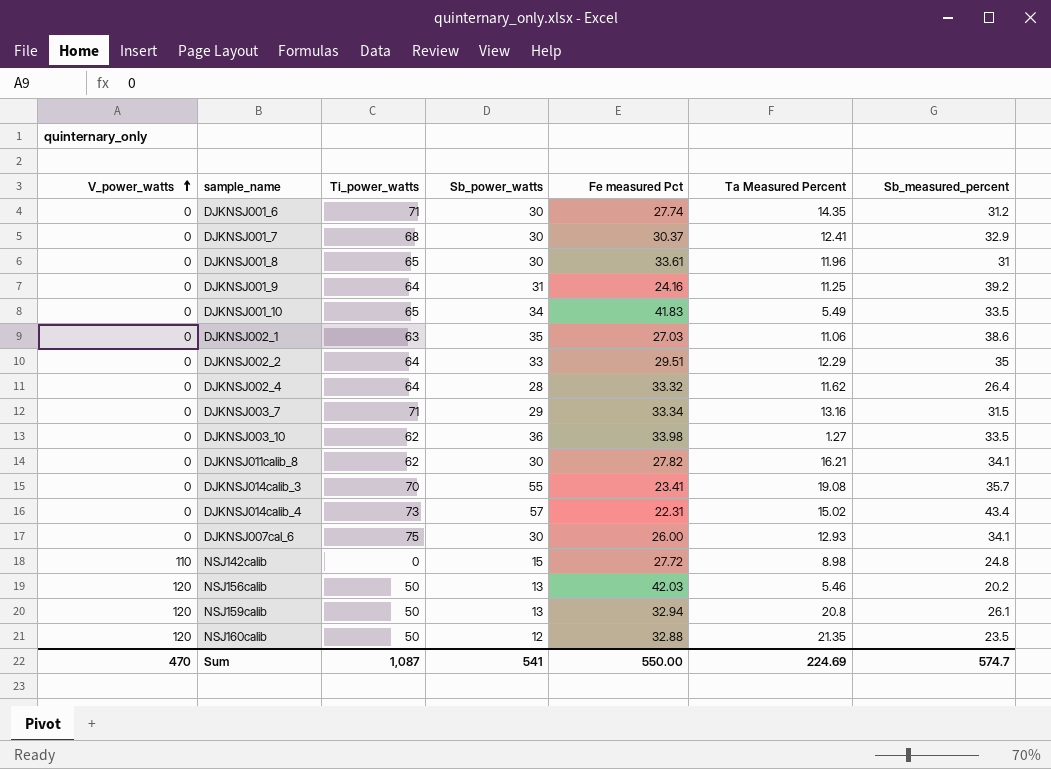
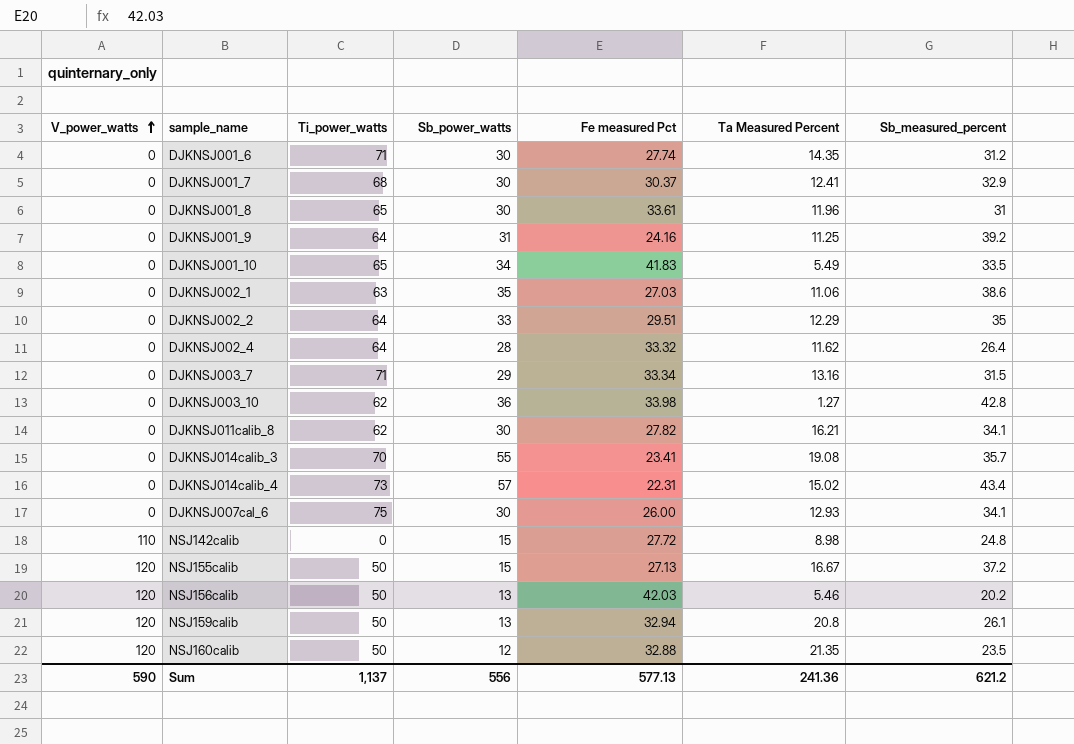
DJKNSJ003_10 | Sb_measured_percent: 33.5 -> 42.8
row NSJ155calib: none -> 120 | 50 | 15 | 27.13 | 16.67 | 37.2
Sum | V_power_watts: 470 -> 590
Sum | Ti_power_watts: 1,087 -> 1,137
Sum | Sb_power_watts: 541 -> 556
Sum | Fe measured Pct: 550.00 -> 577.13
Sum | Ta Measured Percent: 224.69 -> 241.36
Sum | Sb_measured_percent: 574.7 -> 621.2

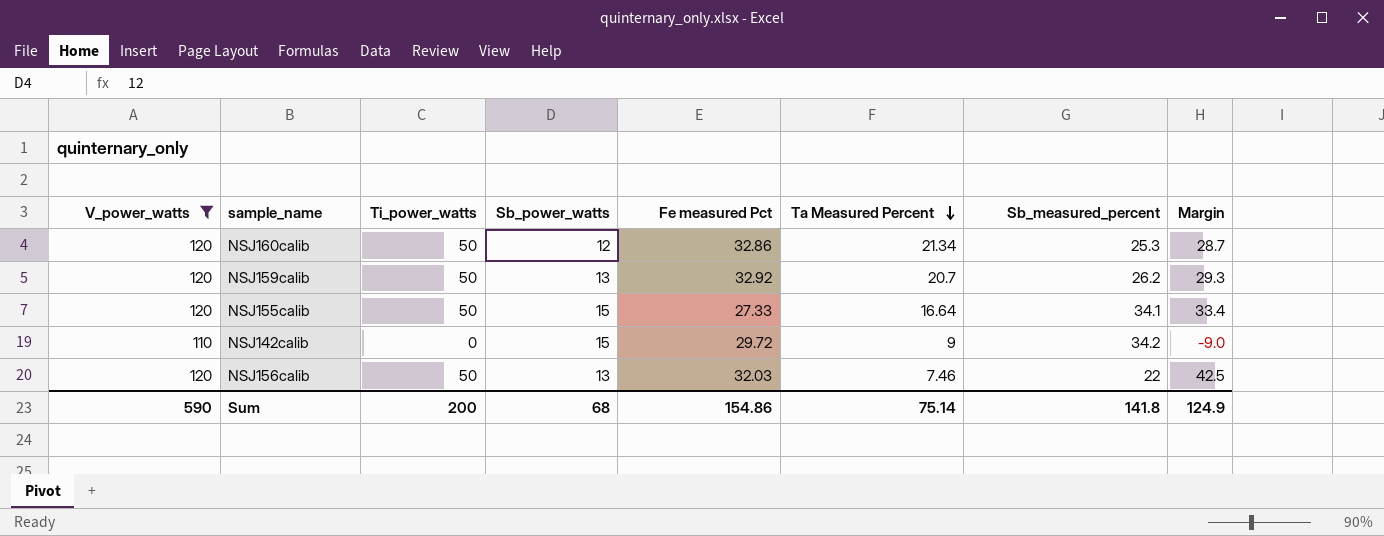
filter: none -> V_power_watts != 0
row order: V_power_watts ascending -> Ta Measured Percent descending
column Margin | formula: none -> [Ti_power_watts] - [Ta Measured Percent]
NSJ160calib | Fe measured Pct: 32.88 -> 32.86
NSJ160calib | Ta Measured Percent: 21.35 -> 21.34
NSJ160calib | Sb_measured_percent: 23.5 -> 25.3
NSJ159calib | Fe measured Pct: 32.94 -> 32.92
NSJ159calib | Ta Measured Percent: 20.8 -> 20.7
NSJ159calib | Sb_measured_percent: 26.1 -> 26.2
NSJ155calib | Fe measured Pct: 27.13 -> 27.33
NSJ155calib | Ta Measured Percent: 16.67 -> 16.64
NSJ155calib | Sb_measured_percent: 37.2 -> 34.1
NSJ142calib | Fe measured Pct: 27.72 -> 29.72
NSJ142calib | Ta Measured Percent: 8.98 -> 9
NSJ142calib | Sb_measured_percent: 24.8 -> 34.2
NSJ156calib | Fe measured Pct: 42.03 -> 32.03
NSJ156calib | Ta Measured Percent: 5.46 -> 7.46
NSJ156calib | Sb_measured_percent: 20.2 -> 22
Sum | Ti_power_watts: 1,137 -> 200
Sum | Sb_power_watts: 556 -> 68
Sum | Fe measured Pct: 577.13 -> 154.86
Sum | Ta Measured Percent: 241.36 -> 75.14
Sum | Sb_measured_percent: 621.2 -> 141.8

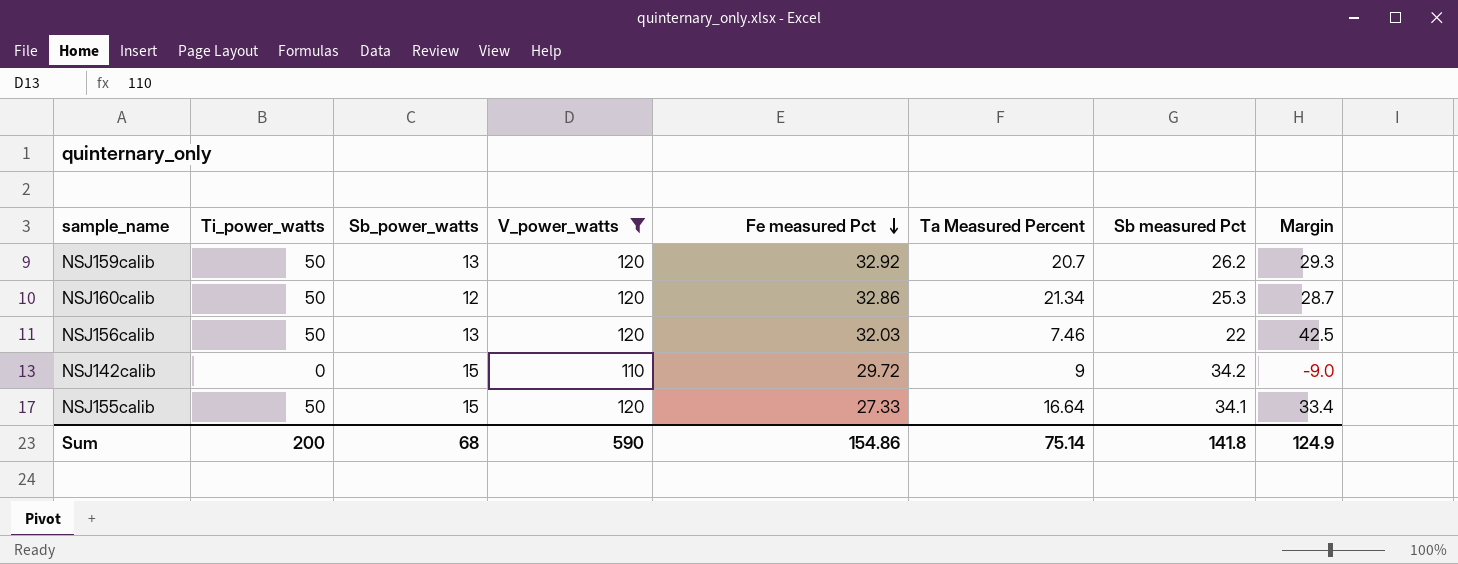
row order: Ta Measured Percent descending -> Fe measured Pct descending
column V_power_watts | position: 1 -> 4
column name: Sb_measured_percent -> Sb measured Pct

